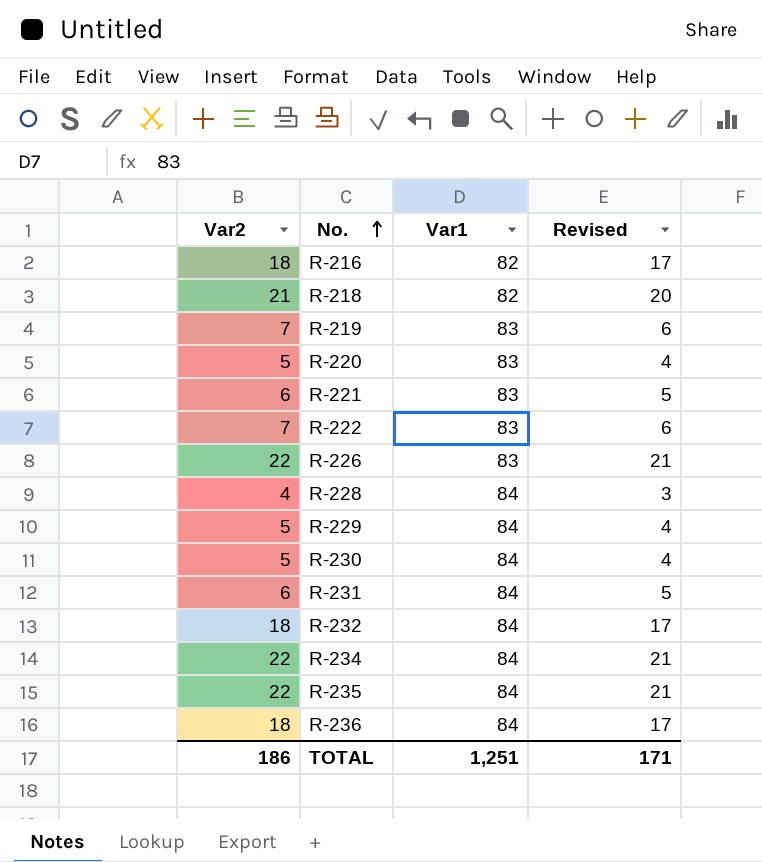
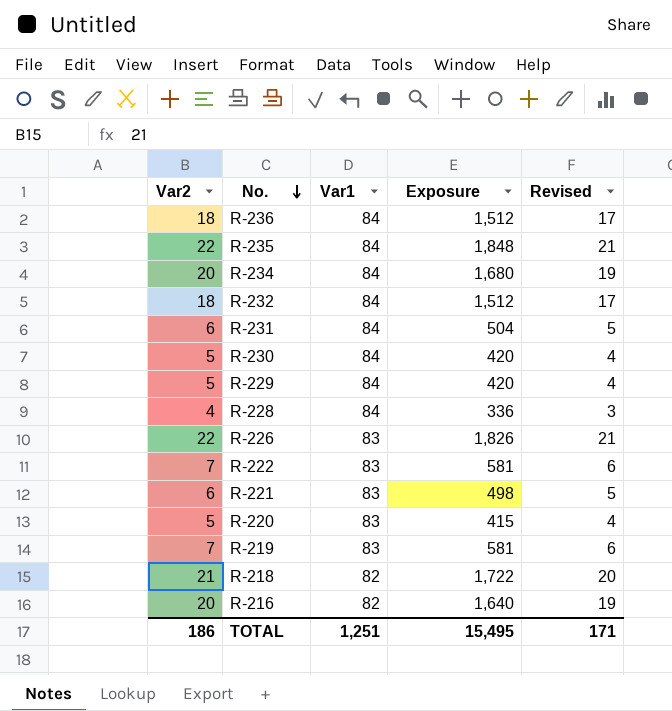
row order: No. ascending -> No. descending
column Exposure | formula: none -> [Var2] * [Var1]
R-234 | Var2: 22 -> 20
R-234 | Revised: 21 -> 19
R-216 | Var2: 18 -> 20
R-216 | Revised: 17 -> 19

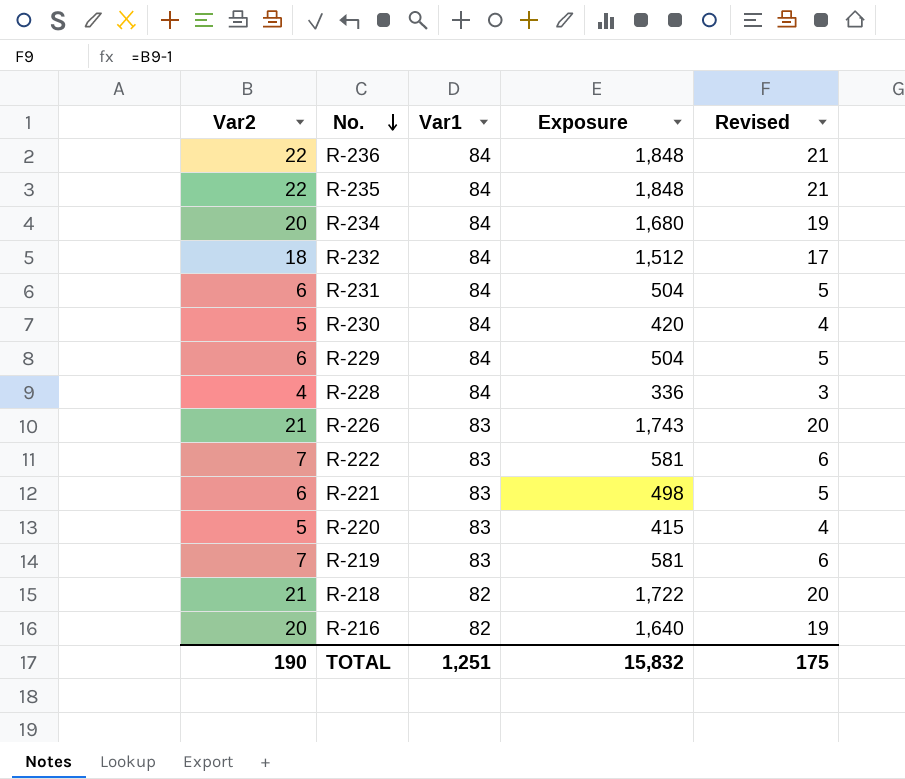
R-236 | Var2: 18 -> 22
R-236 | Exposure: 1,512 -> 1,848
R-236 | Revised: 17 -> 21
R-229 | Var2: 5 -> 6
R-229 | Exposure: 420 -> 504
R-229 | Revised: 4 -> 5
R-226 | Var2: 22 -> 21
R-226 | Exposure: 1,826 -> 1,743
R-226 | Revised: 21 -> 20
TOTAL | Var2: 186 -> 190
TOTAL | Exposure: 15,495 -> 15,832
TOTAL | Revised: 171 -> 175

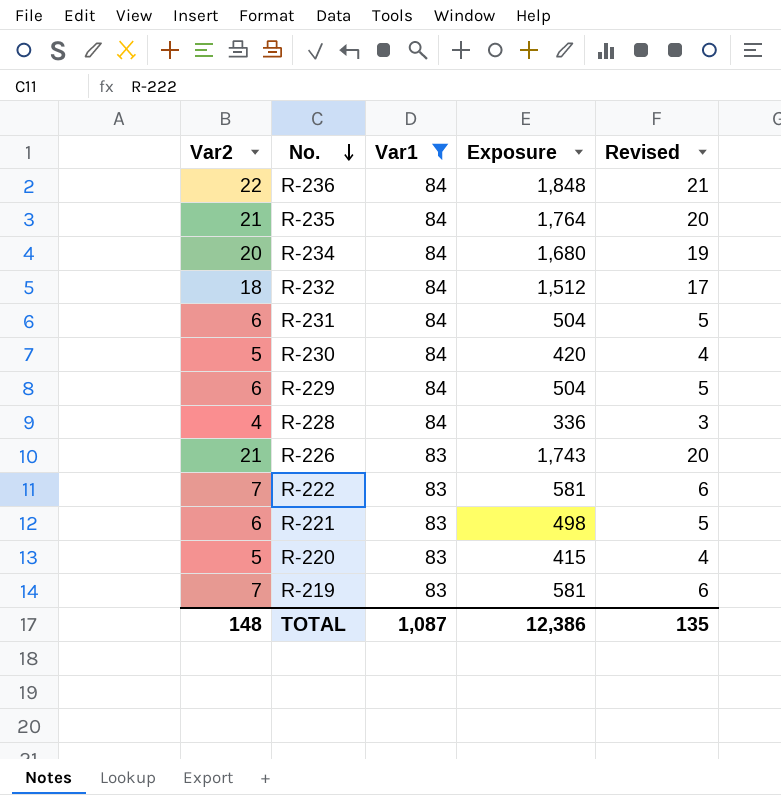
filter: none -> Var1 != 82
R-235 | Var2: 22 -> 21
R-235 | Exposure: 1,848 -> 1,764
R-235 | Revised: 21 -> 20
TOTAL | Var2: 190 -> 148
TOTAL | Var1: 1,251 -> 1,087
TOTAL | Exposure: 15,832 -> 12,386
TOTAL | Revised: 175 -> 135

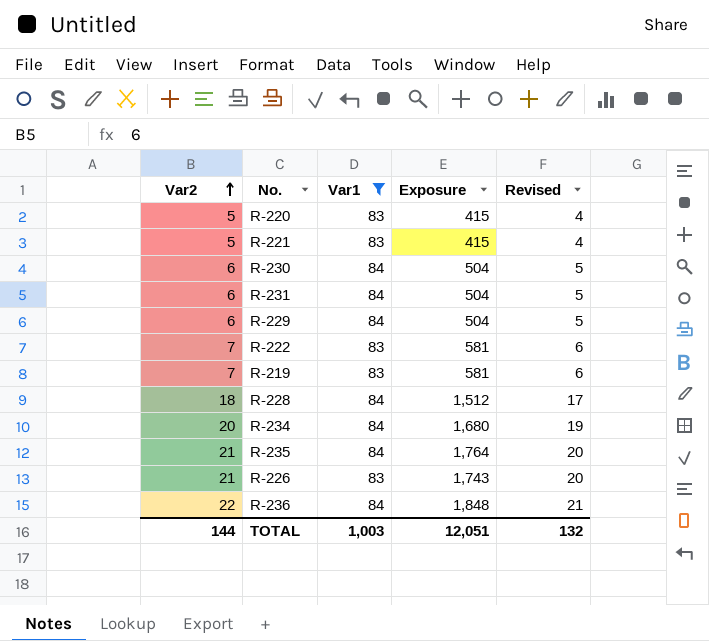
row order: No. descending -> Var2 ascending
row R-232: 18 | 84 | 1,512 | 17 -> none
R-221 | Var2: 6 -> 5
R-221 | Exposure: 498 -> 415
R-221 | Revised: 5 -> 4
R-230 | Var2: 5 -> 6
R-230 | Exposure: 420 -> 504
R-230 | Revised: 4 -> 5
R-228 | Var2: 4 -> 18
R-228 | Exposure: 336 -> 1,512
R-228 | Revised: 3 -> 17
TOTAL | Var2: 148 -> 144
TOTAL | Var1: 1,087 -> 1,003
TOTAL | Exposure: 12,386 -> 12,051
TOTAL | Revised: 135 -> 132

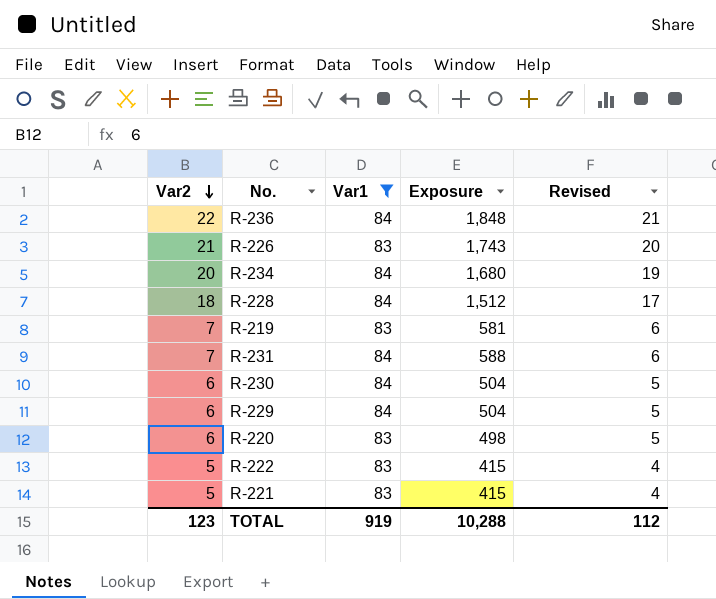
row order: Var2 ascending -> Var2 descending
row R-235: 21 | 84 | 1,764 | 20 -> none
R-231 | Var2: 6 -> 7
R-231 | Exposure: 504 -> 588
R-231 | Revised: 5 -> 6
R-220 | Var2: 5 -> 6
R-220 | Exposure: 415 -> 498
R-220 | Revised: 4 -> 5
R-222 | Var2: 7 -> 5
R-222 | Exposure: 581 -> 415
R-222 | Revised: 6 -> 4
TOTAL | Var2: 144 -> 123
TOTAL | Var1: 1,003 -> 919
TOTAL | Exposure: 12,051 -> 10,288
TOTAL | Revised: 132 -> 112

